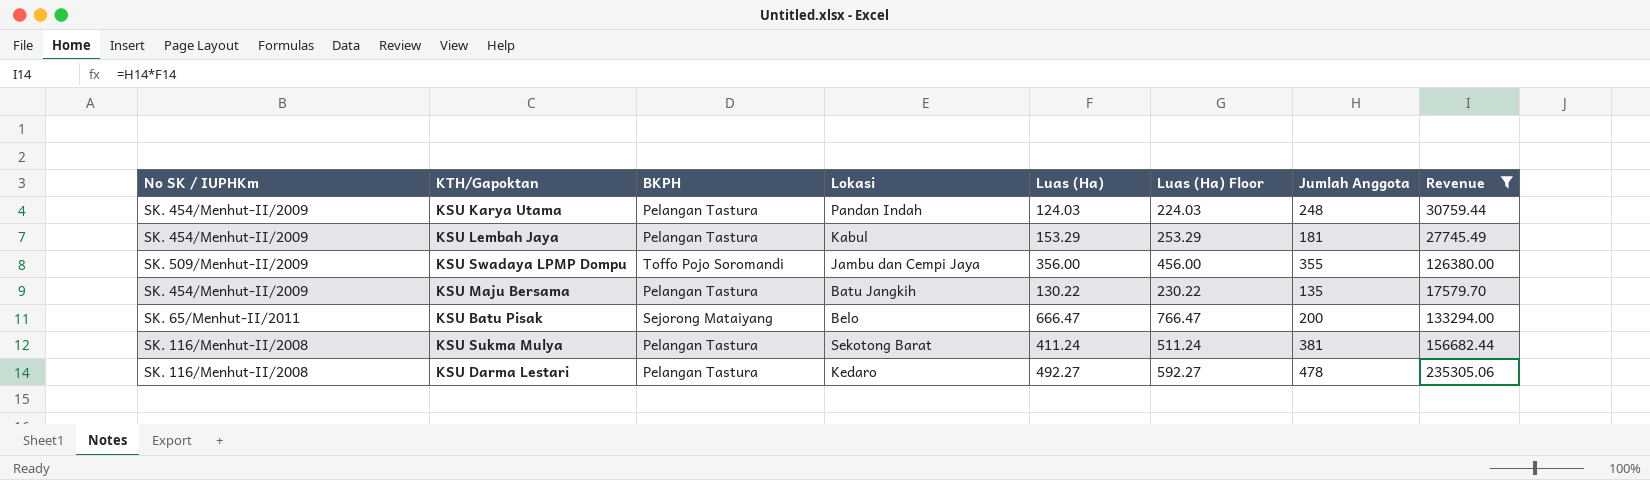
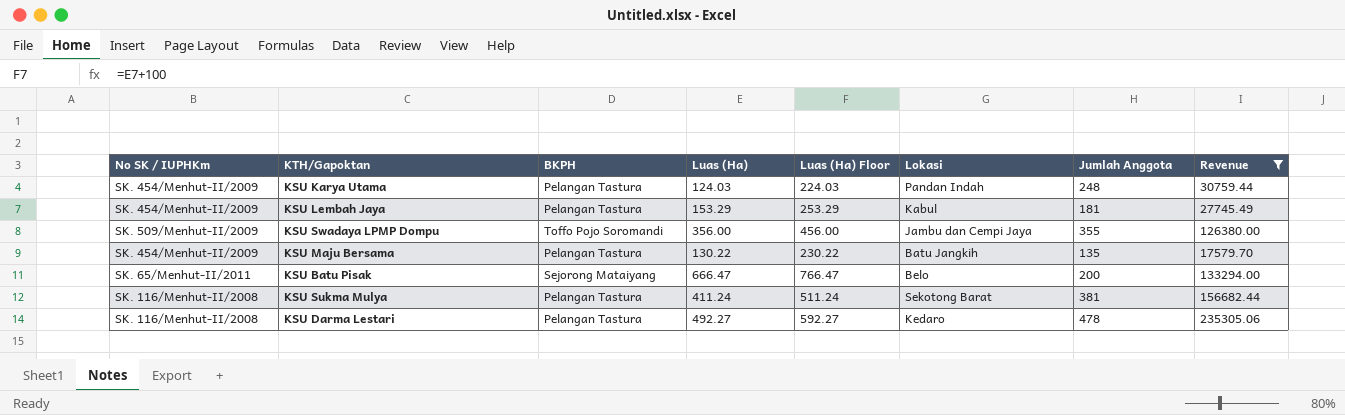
column Lokasi | position: 4 -> 6

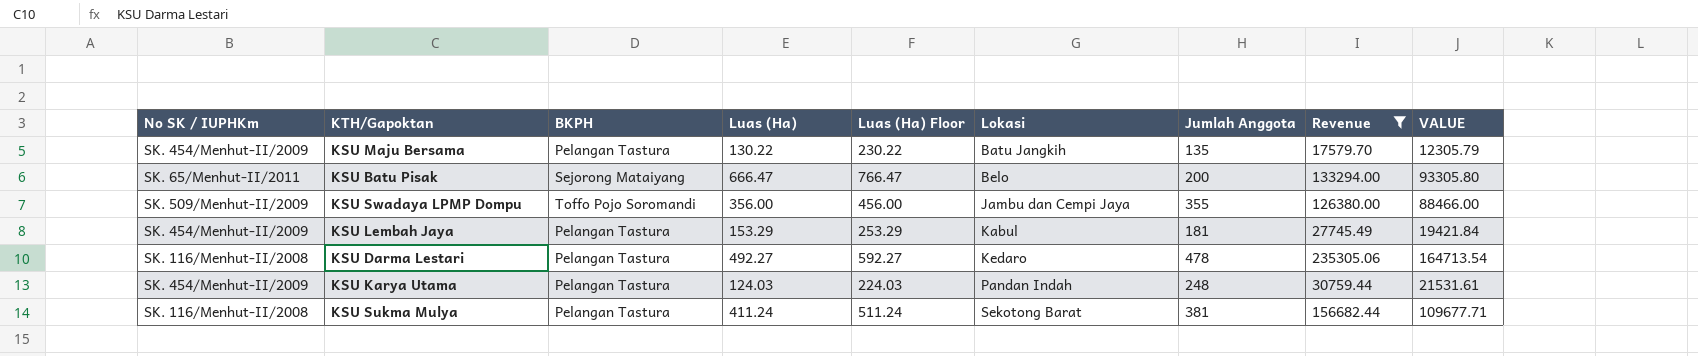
row order: none -> Lokasi ascending
column VALUE | formula: none -> [Revenue] * 0.7

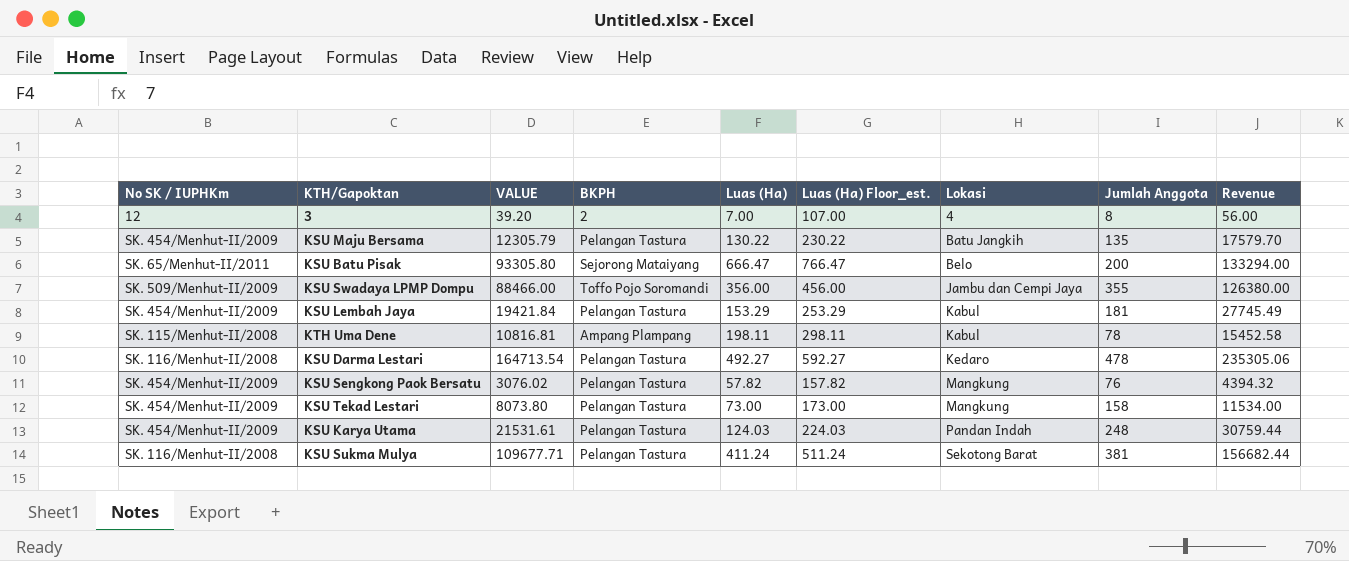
filter: Revenue >= 17579.70 -> none
column VALUE | position: 9 -> 3
column name: Luas (Ha) Floor -> Luas (Ha) Floor_est.

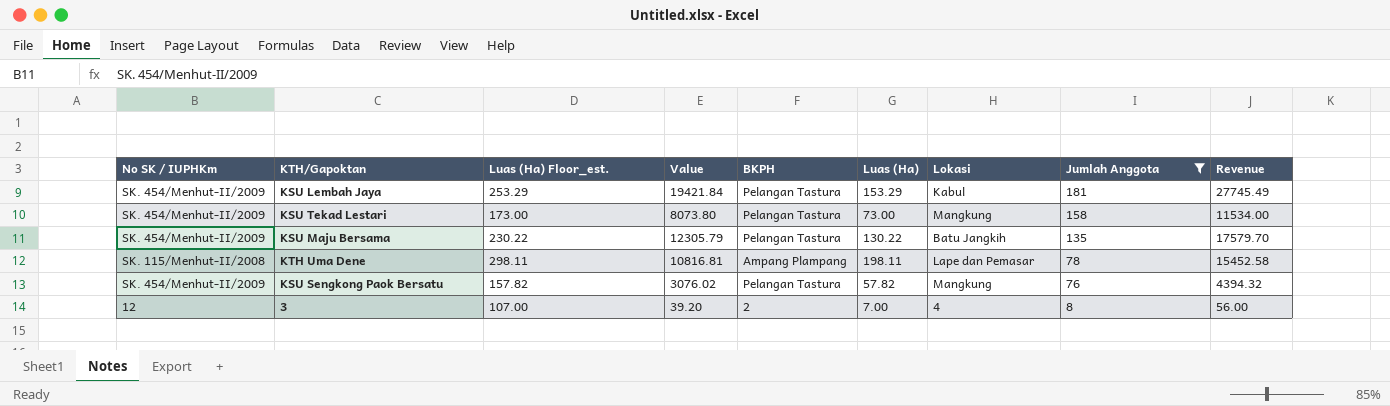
filter: none -> Jumlah Anggota <= 181
row order: Lokasi ascending -> Jumlah Anggota descending
column Luas (Ha) Floor_est. | position: 6 -> 3
column name: VALUE -> Value
KTH Uma Dene | Lokasi: Kabul -> Lape dan Pemasar

